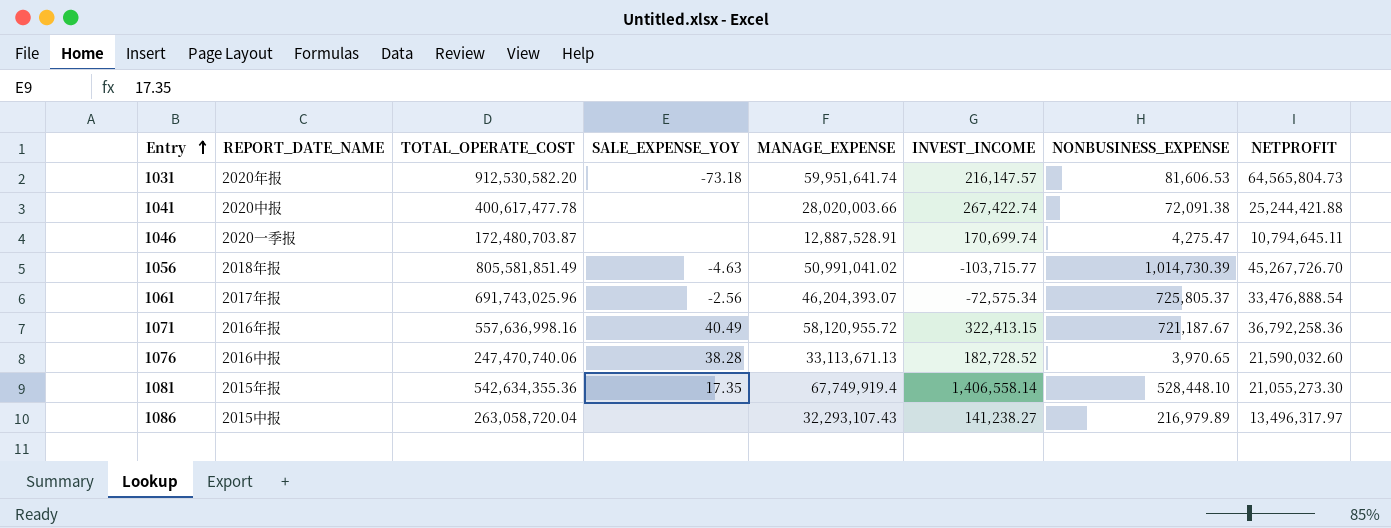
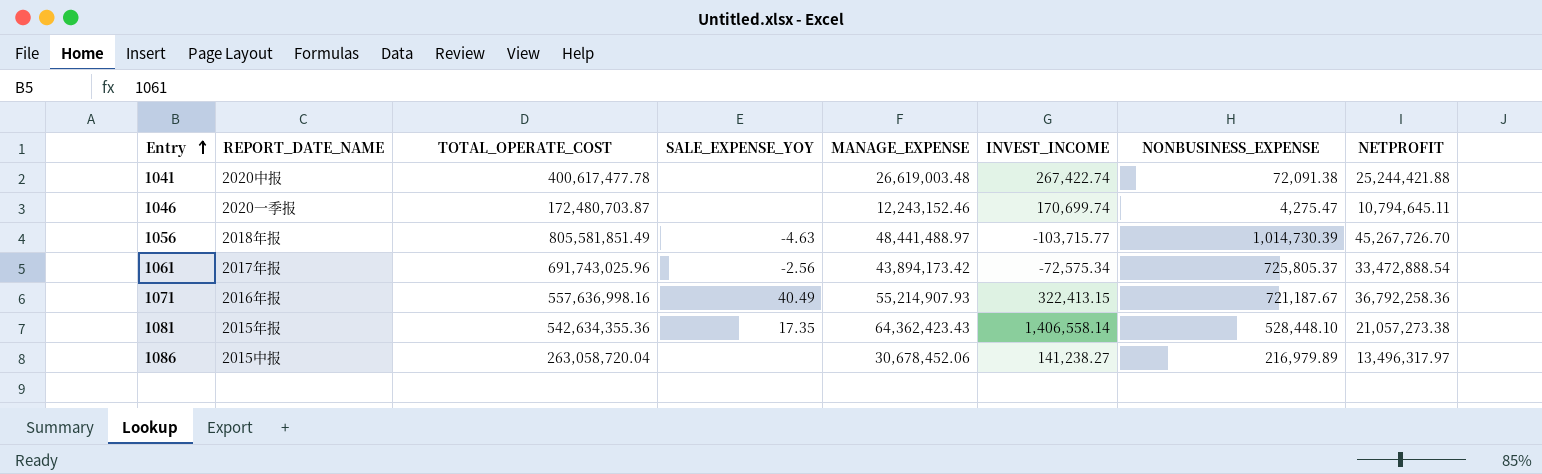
row 1031: 2020年报 | 912,530,582.20 | -73.18 | 59,951,641.74 | 216,147.57 | 81,606.53 | 64,565,804.73 -> none
row 1076: 2016中报 | 247,470,740.06 | 38.28 | 33,113,671.13 | 182,728.52 | 3,970.65 | 21,590,032.60 -> none
1041 | MANAGE_EXPENSE: 28,020,003.66 -> 26,619,003.48
1046 | MANAGE_EXPENSE: 12,887,528.91 -> 12,243,152.46
1056 | MANAGE_EXPENSE: 50,991,041.02 -> 48,441,488.97
1061 | MANAGE_EXPENSE: 46,204,393.07 -> 43,894,173.42
1061 | NETPROFIT: 33,476,888.54 -> 33,472,888.54
1071 | MANAGE_EXPENSE: 58,120,955.72 -> 55,214,907.93
1081 | MANAGE_EXPENSE: 67,749,919.4 -> 64,362,423.43
1081 | NETPROFIT: 21,055,273.30 -> 21,057,273.38
1086 | MANAGE_EXPENSE: 32,293,107.43 -> 30,678,452.06

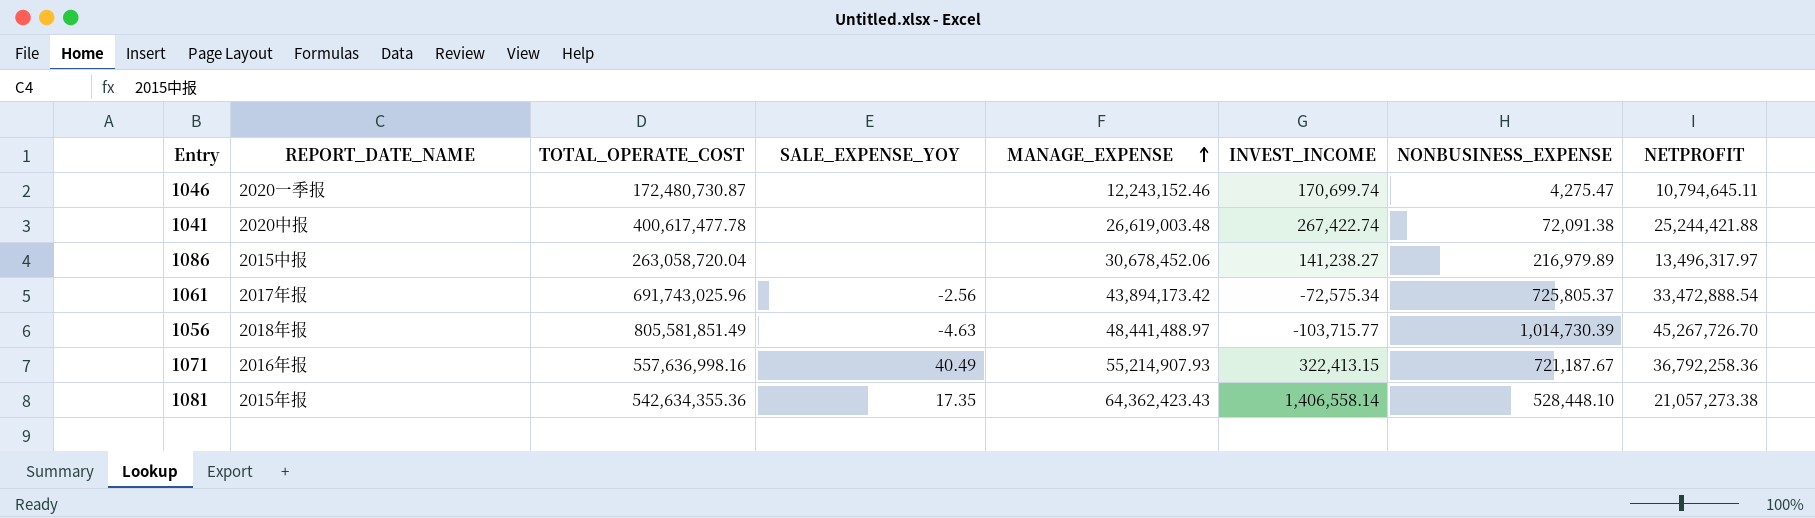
row order: Entry ascending -> MANAGE_EXPENSE ascending
1046 | TOTAL_OPERATE_COST: 172,480,703.87 -> 172,480,730.87

